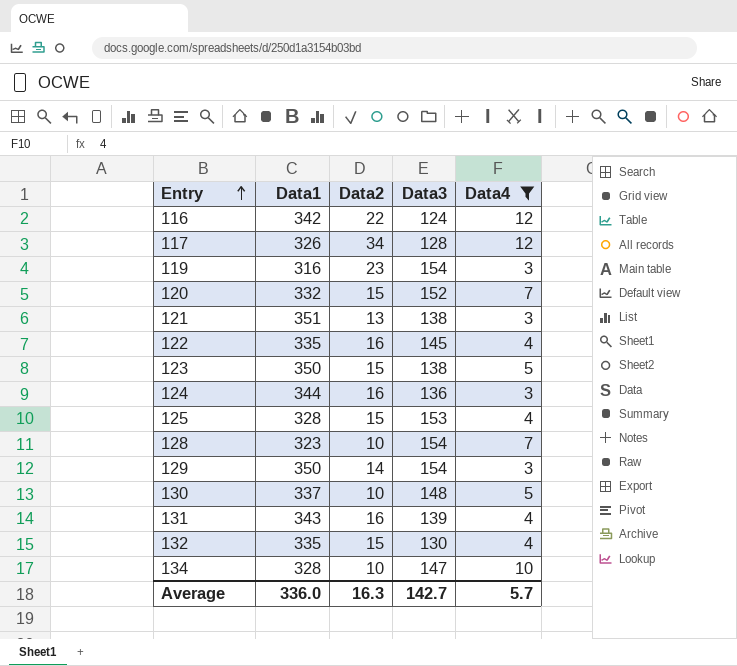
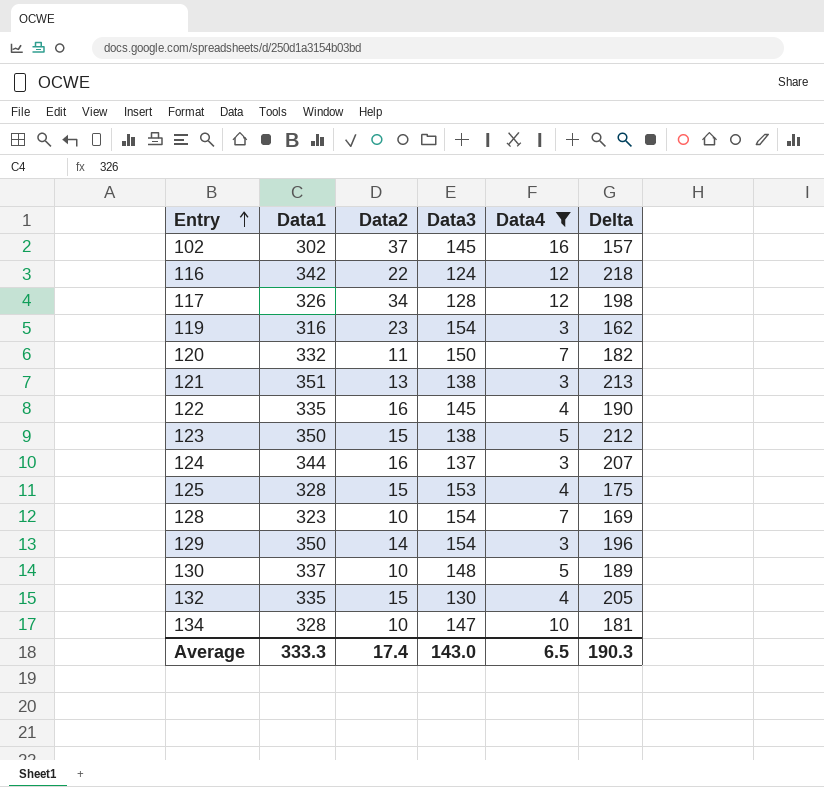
column Delta | formula: none -> [Data1] - [Data3]
row 131: 343 | 16 | 139 | 4 -> none
row 102: none -> 302 | 37 | 145 | 16 | 157
120 | Data2: 15 -> 11
120 | Data3: 152 -> 150
124 | Data3: 136 -> 137
Average | Data1: 336.0 -> 333.3
Average | Data2: 16.3 -> 17.4
Average | Data3: 142.7 -> 143.0
Average | Data4: 5.7 -> 6.5

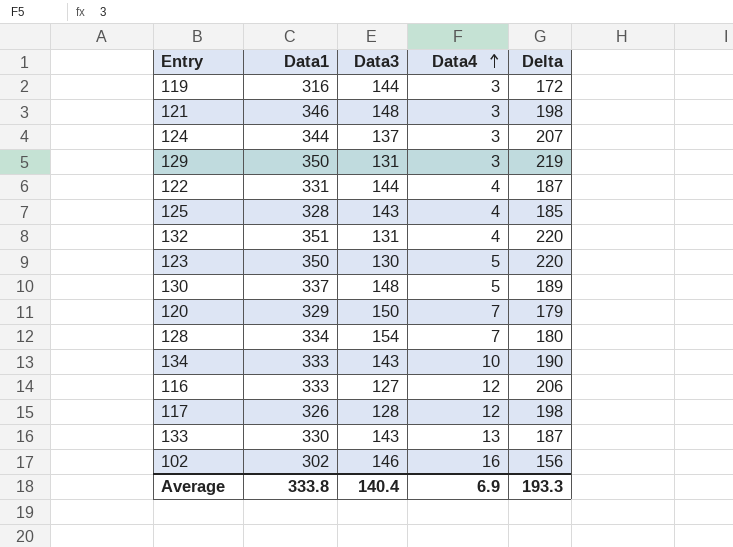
filter: Data4 != 13 -> none
row order: Entry ascending -> Data4 ascending
column Data2 | position: 3 -> none
119 | Data3: 154 -> 144
119 | Delta: 162 -> 172
121 | Data1: 351 -> 346
121 | Data3: 138 -> 148
121 | Delta: 213 -> 198
129 | Data3: 154 -> 131
129 | Delta: 196 -> 219
122 | Data1: 335 -> 331
122 | Data3: 145 -> 144
122 | Delta: 190 -> 187
125 | Data3: 153 -> 143
125 | Delta: 175 -> 185
132 | Data1: 335 -> 351
132 | Data3: 130 -> 131
132 | Delta: 205 -> 220
123 | Data3: 138 -> 130
123 | Delta: 212 -> 220
120 | Data1: 332 -> 329
120 | Delta: 182 -> 179
128 | Data1: 323 -> 334
128 | Delta: 169 -> 180
134 | Data1: 328 -> 333
134 | Data3: 147 -> 143
134 | Delta: 181 -> 190
116 | Data1: 342 -> 333
116 | Data3: 124 -> 127
116 | Delta: 218 -> 206
102 | Data3: 145 -> 146
102 | Delta: 157 -> 156
Average | Data1: 333.3 -> 333.8
Average | Data3: 143.0 -> 140.4
Average | Data4: 6.5 -> 6.9
Average | Delta: 190.3 -> 193.3

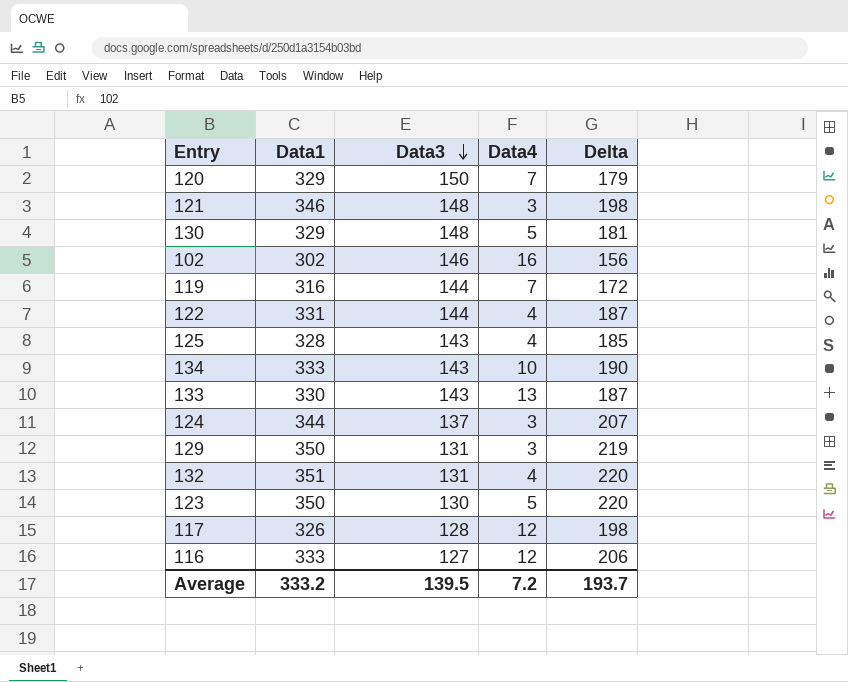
row order: Data4 ascending -> Data3 descending
row 128: 334 | 154 | 7 | 180 -> none
130 | Data1: 337 -> 329
130 | Delta: 189 -> 181
119 | Data4: 3 -> 7
Average | Data1: 333.8 -> 333.2
Average | Data3: 140.4 -> 139.5
Average | Data4: 6.9 -> 7.2
Average | Delta: 193.3 -> 193.7

